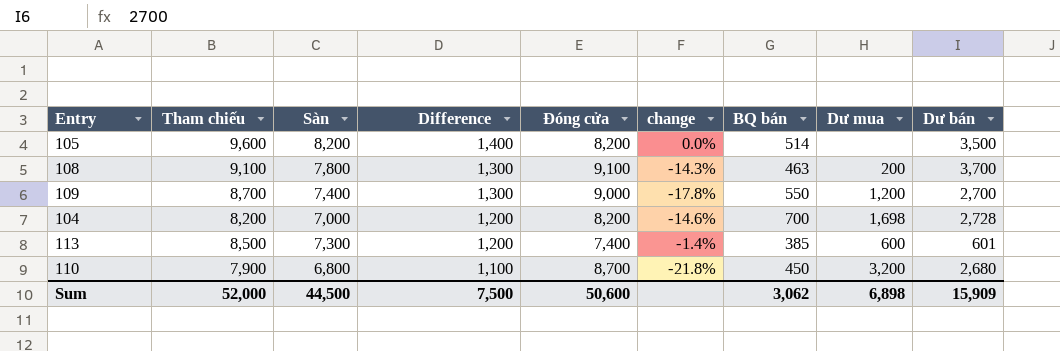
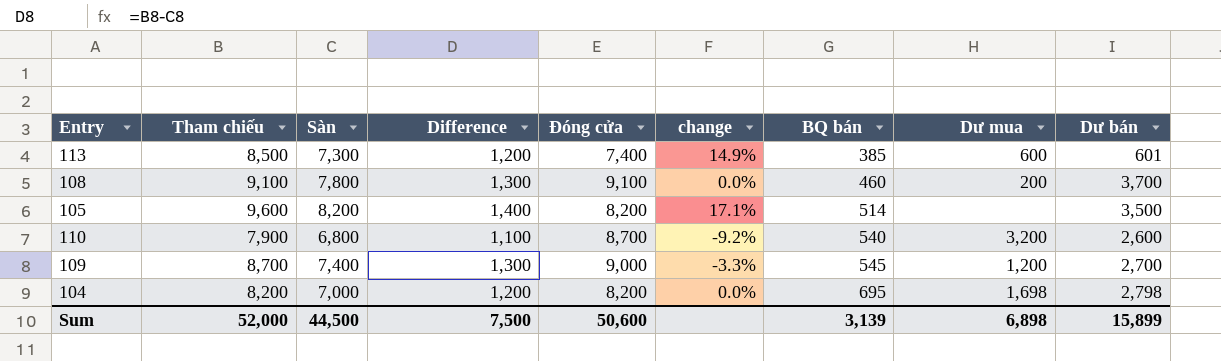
row order: Difference descending -> BQ bán ascending
column change | formula: ([Sàn] - [Đóng cửa]) / [Đóng cửa] -> ([Tham chiếu] - [Đóng cửa]) / [Đóng cửa]
108 | BQ bán: 463 -> 460
110 | BQ bán: 450 -> 540
110 | Dư bán: 2,680 -> 2,600
109 | BQ bán: 550 -> 545
104 | BQ bán: 700 -> 695
104 | Dư bán: 2,728 -> 2,798
Sum | BQ bán: 3,062 -> 3,139
Sum | Dư bán: 15,909 -> 15,899

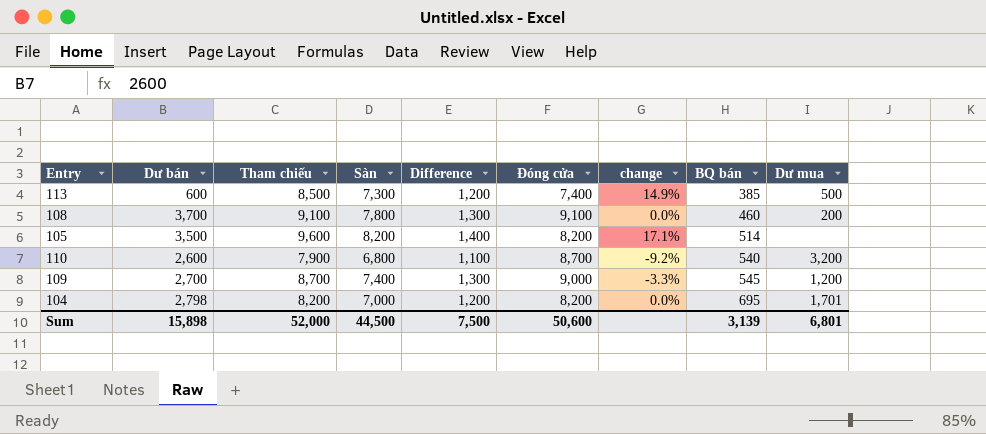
column Dư bán | position: 9 -> 2
113 | Dư bán: 601 -> 600
113 | Dư mua: 600 -> 500
104 | Dư mua: 1,698 -> 1,701
Sum | Dư bán: 15,899 -> 15,898
Sum | Dư mua: 6,898 -> 6,801

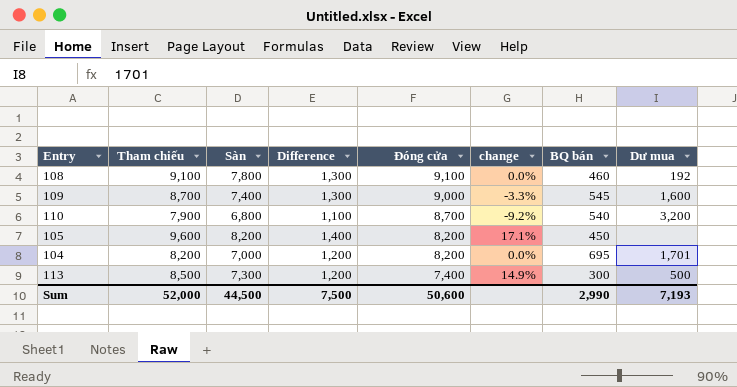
row order: BQ bán ascending -> Đóng cửa descending
column Dư bán | position: 2 -> none
108 | Dư mua: 200 -> 192
109 | Dư mua: 1,200 -> 1,600
105 | BQ bán: 514 -> 450
113 | BQ bán: 385 -> 300
Sum | BQ bán: 3,139 -> 2,990
Sum | Dư mua: 6,801 -> 7,193

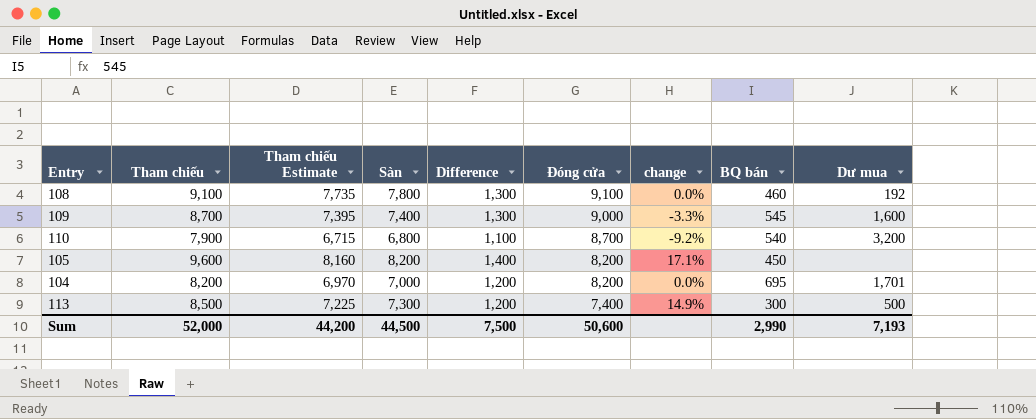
column Tham chiếu Estimate | formula: none -> [Tham chiếu] * 0.85

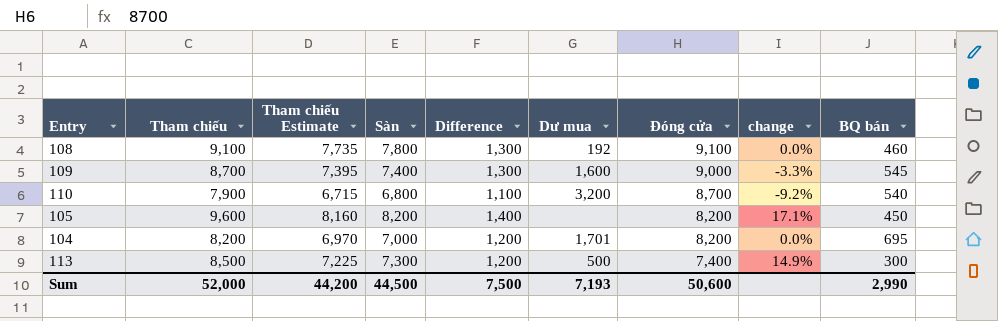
column Dư mua | position: 9 -> 6

